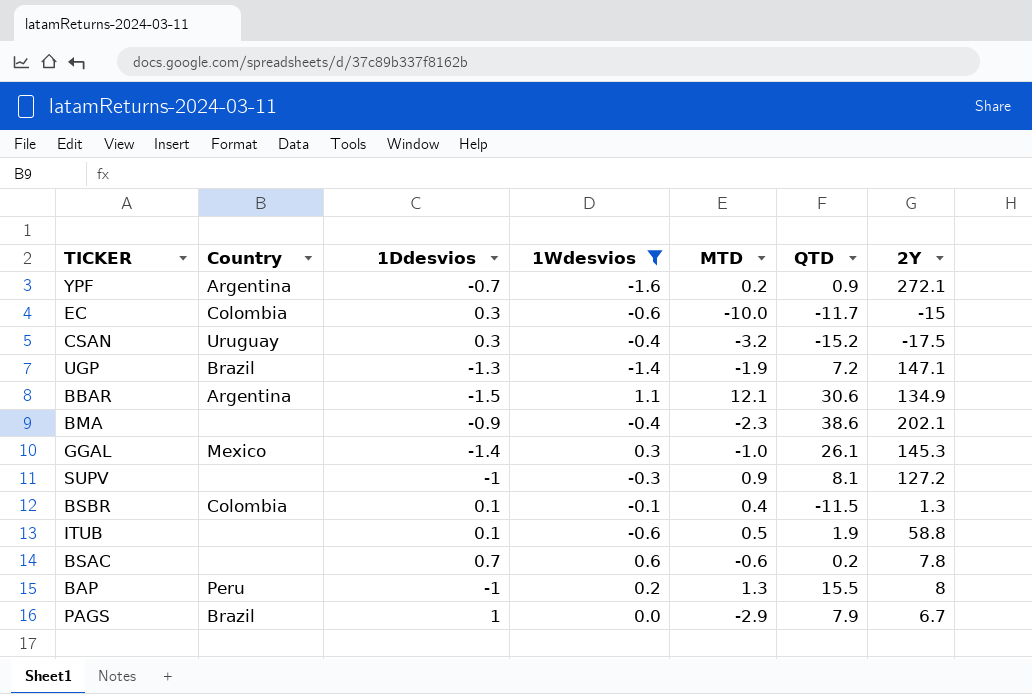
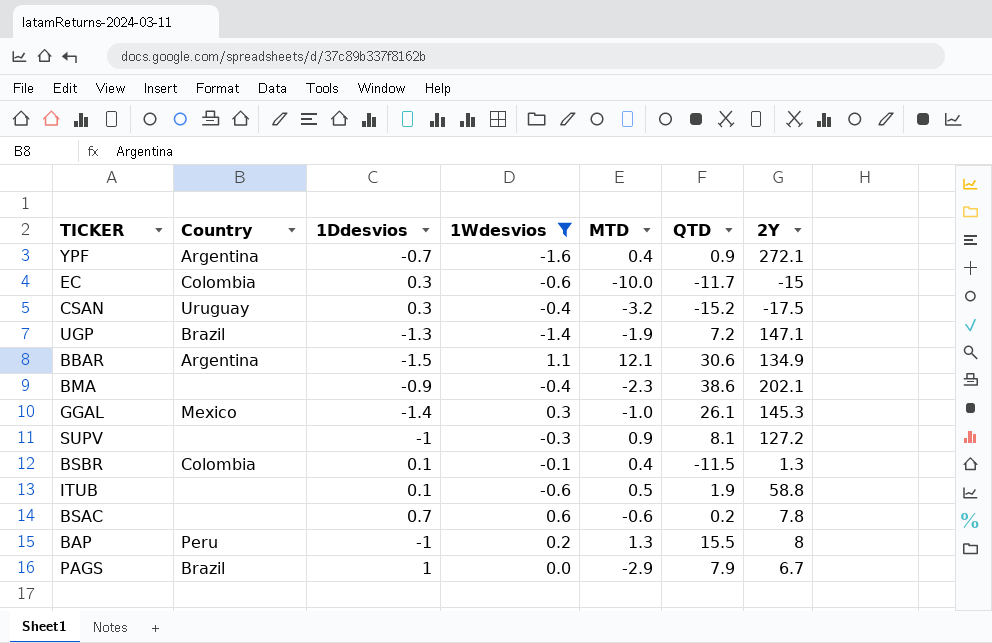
YPF | MTD: 0.2 -> 0.4

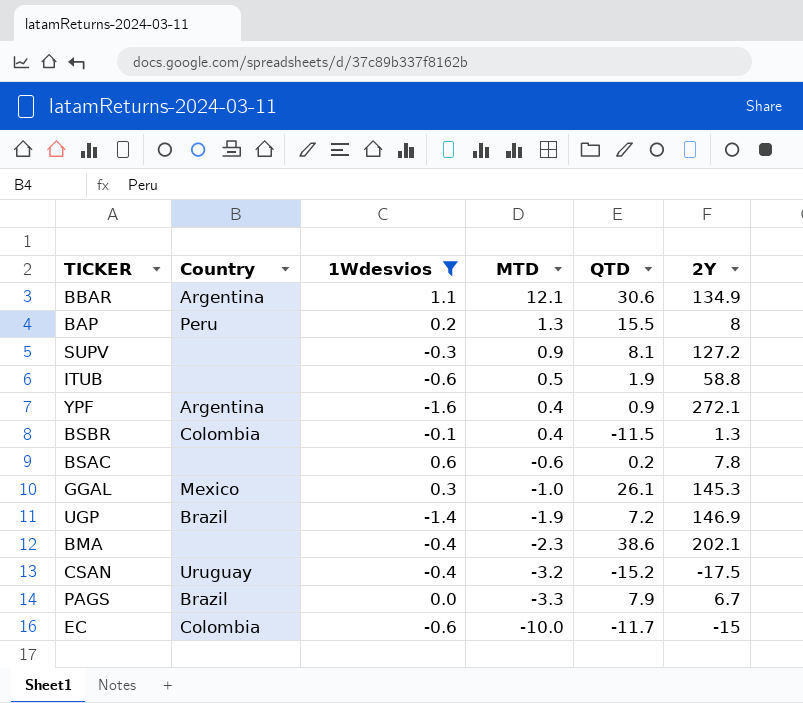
row order: none -> MTD descending
column 1Ddesvios | position: 3 -> none
UGP | 2Y: 147.1 -> 146.9
PAGS | MTD: -2.9 -> -3.3

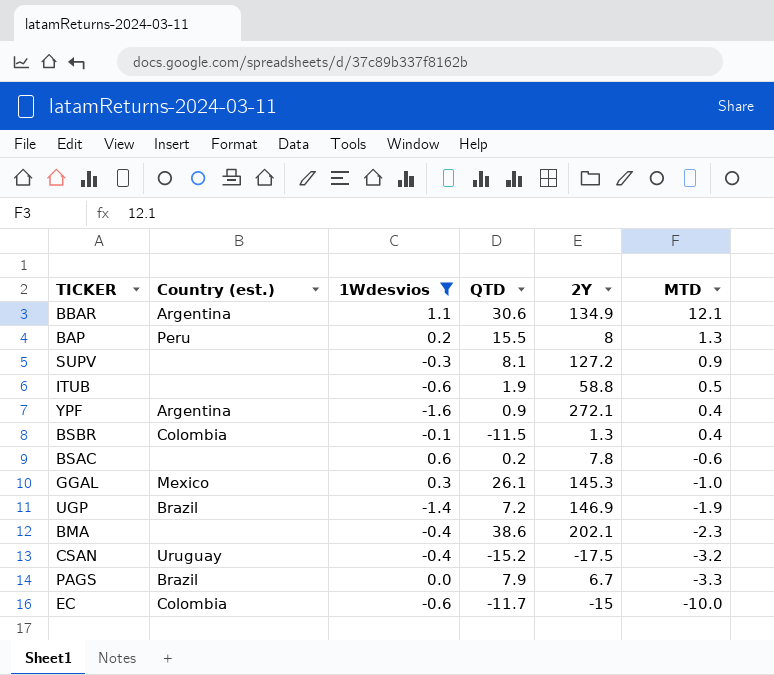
column name: Country -> Country (est.)
column MTD | position: 4 -> 6

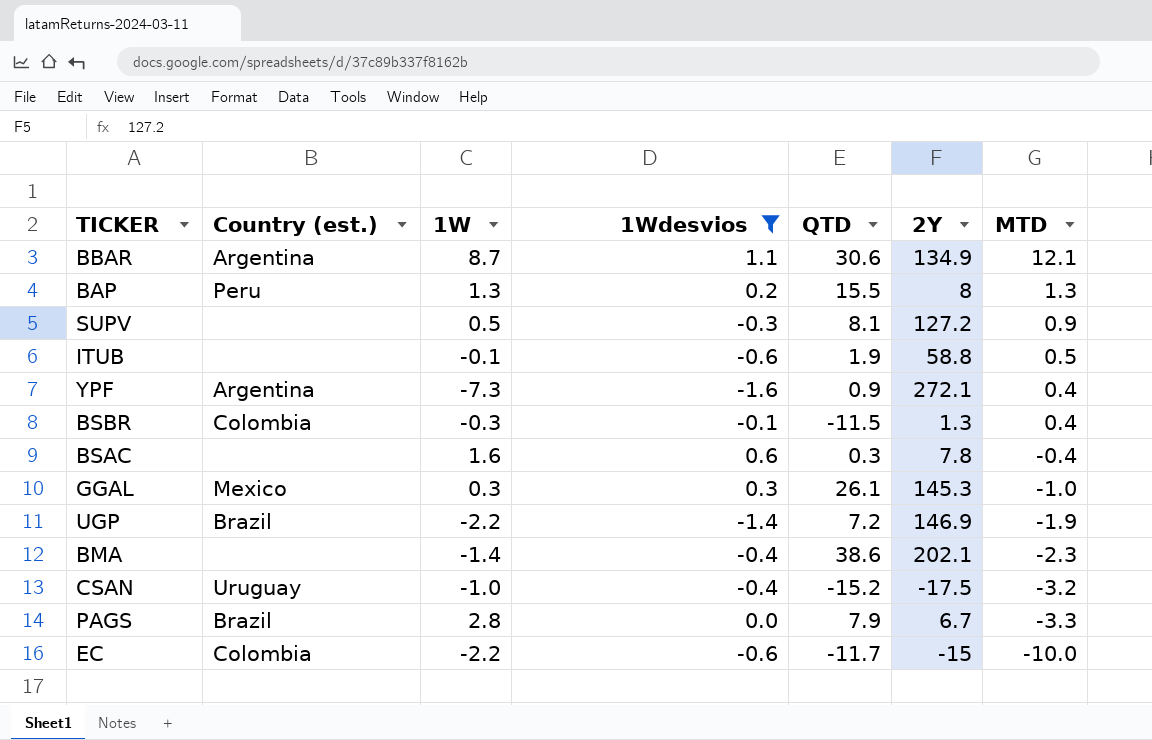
column 1W | position: none -> 3
BSAC | QTD: 0.2 -> 0.3
BSAC | MTD: -0.6 -> -0.4

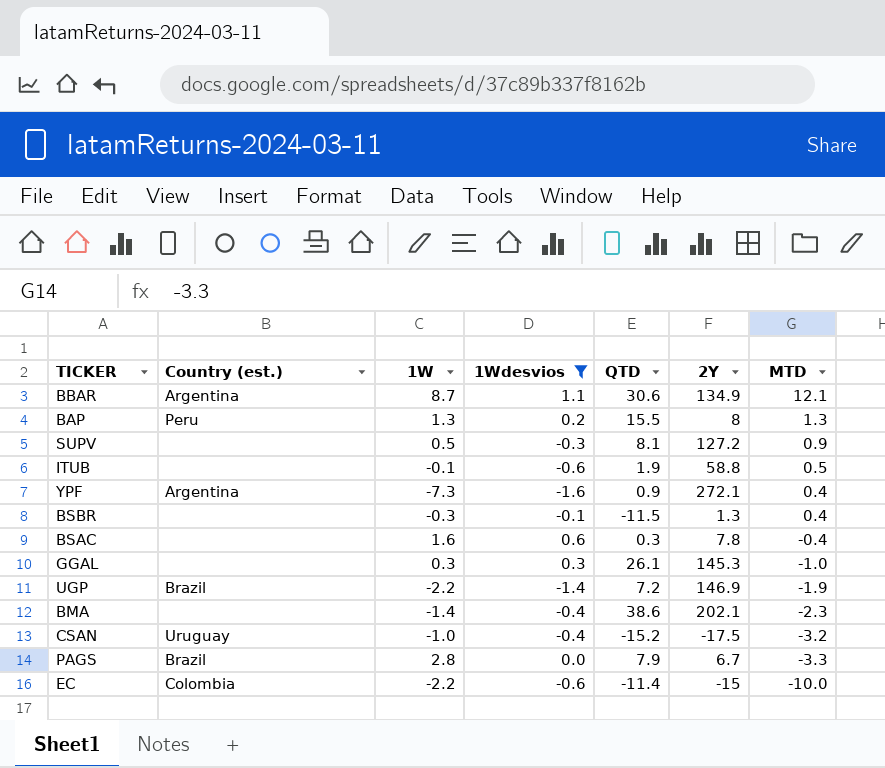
BSBR | Country (est.): Colombia -> none
GGAL | Country (est.): Mexico -> none
EC | QTD: -11.7 -> -11.4

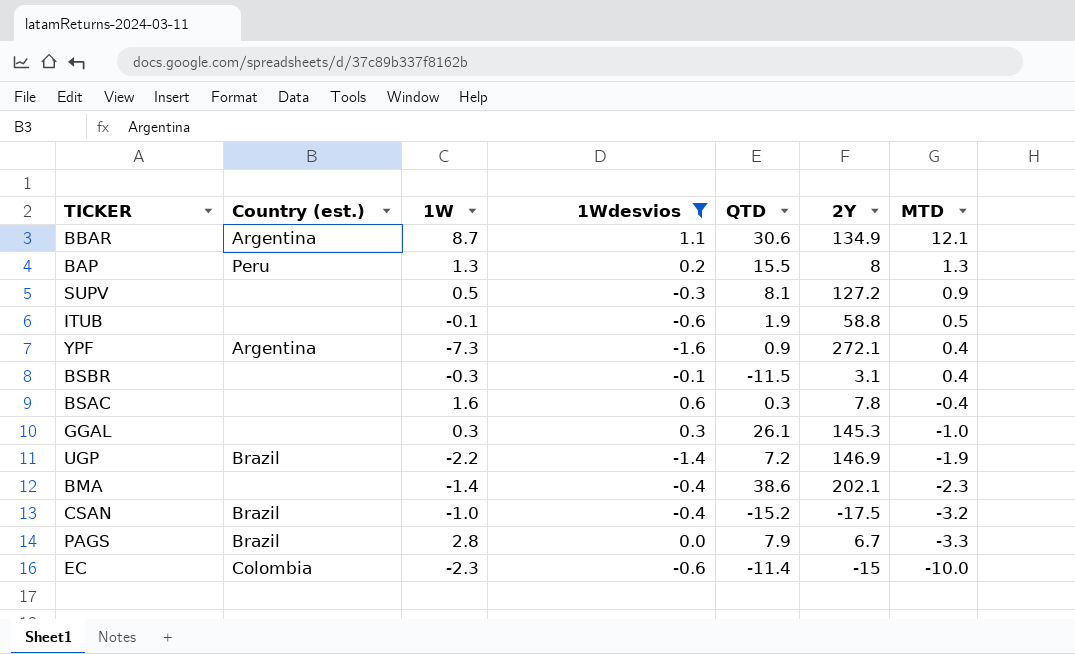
BSBR | 2Y: 1.3 -> 3.1
CSAN | Country (est.): Uruguay -> Brazil
EC | 1W: -2.2 -> -2.3

